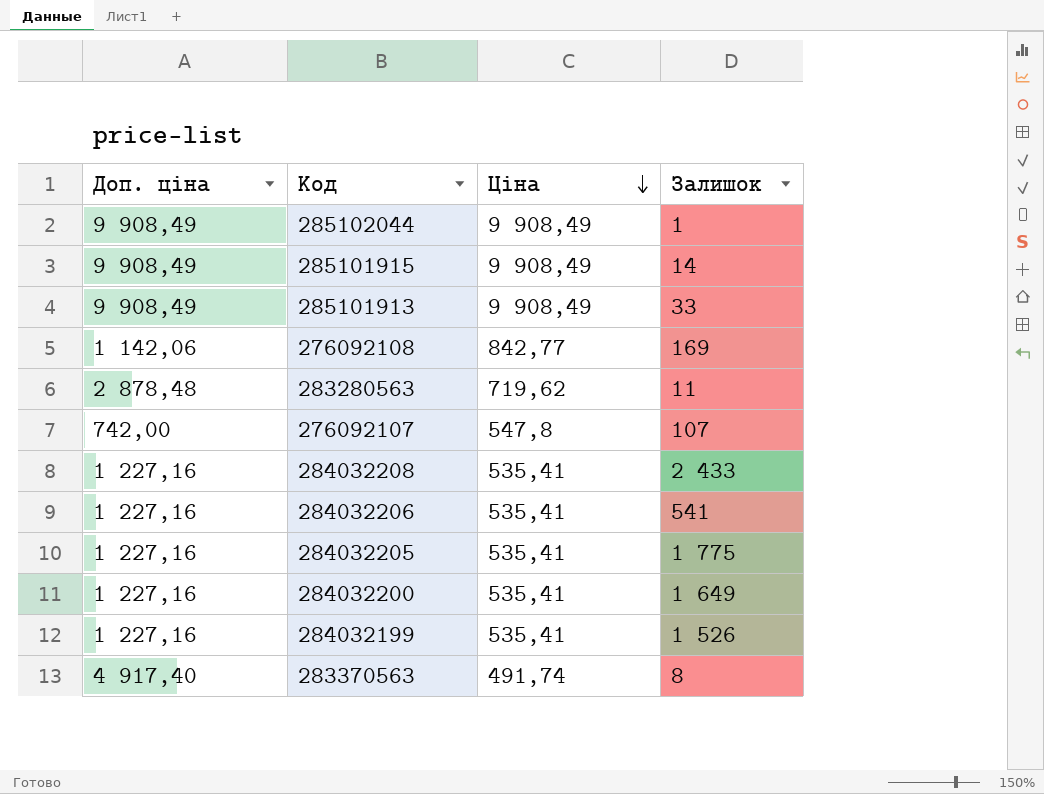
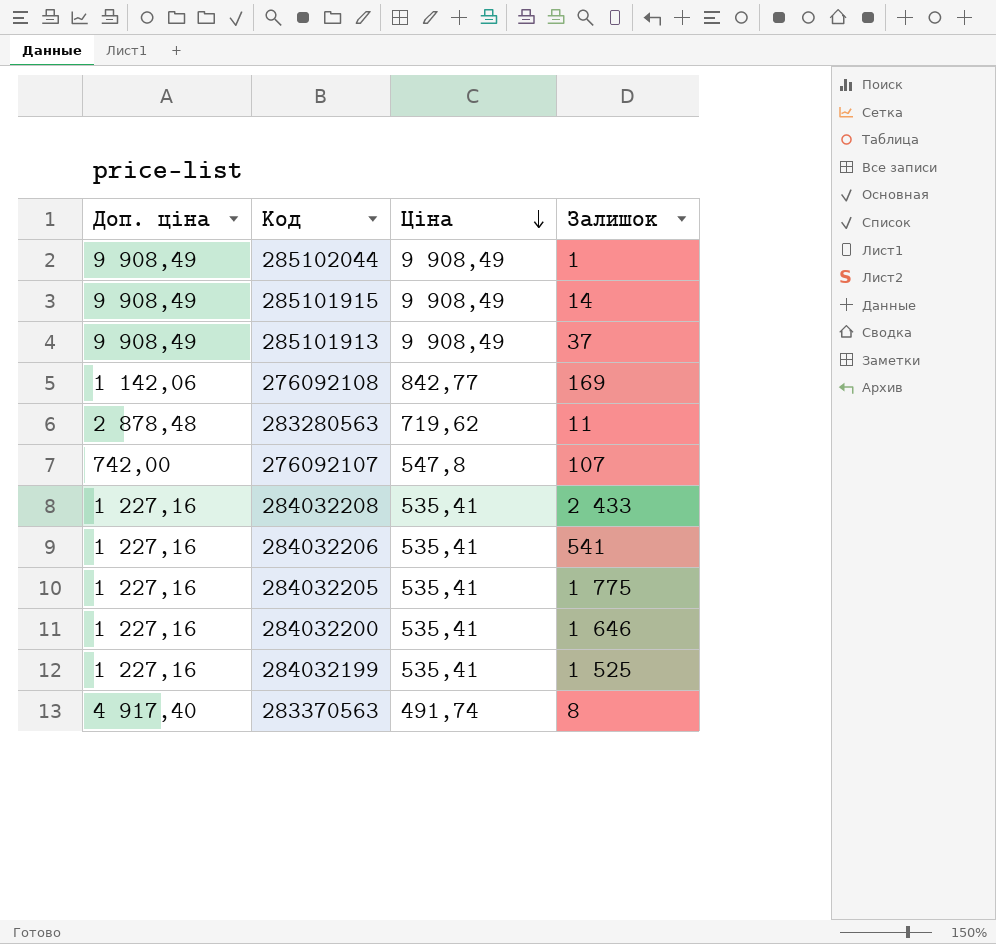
285101913 | Залишок: 33 -> 37
284032200 | Залишок: 1 649 -> 1 646
284032199 | Залишок: 1 526 -> 1 525

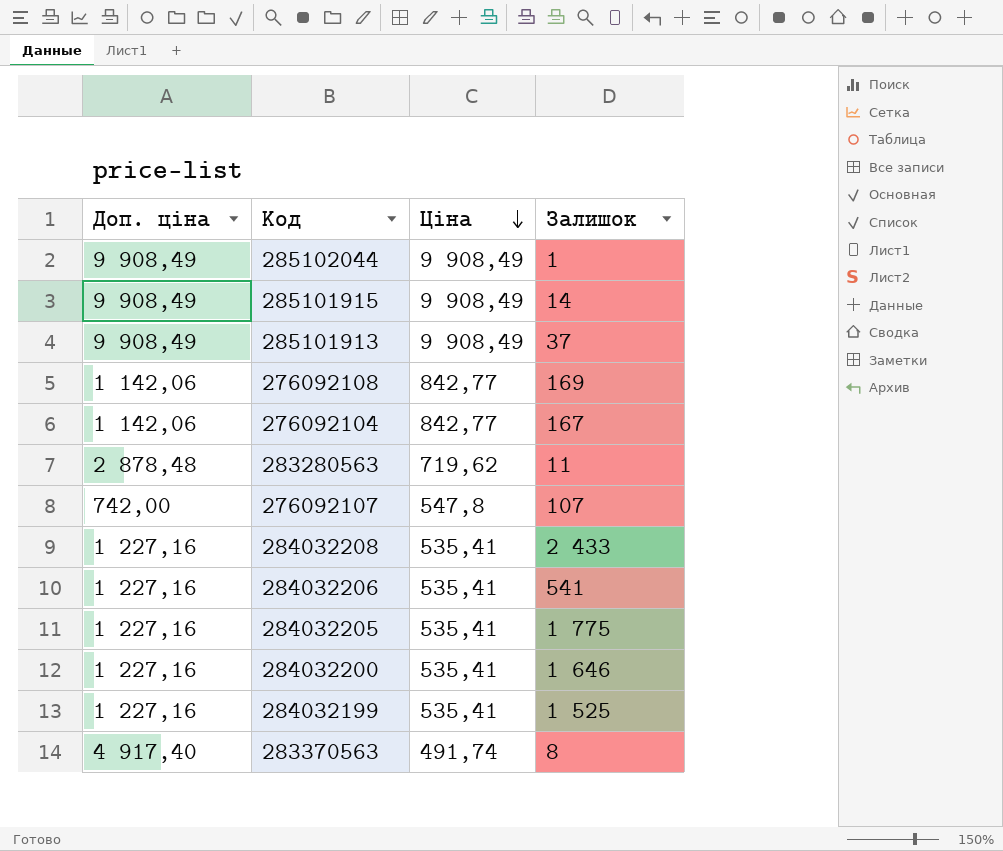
row 276092104: none -> 1 142,06 | 842,77 | 167

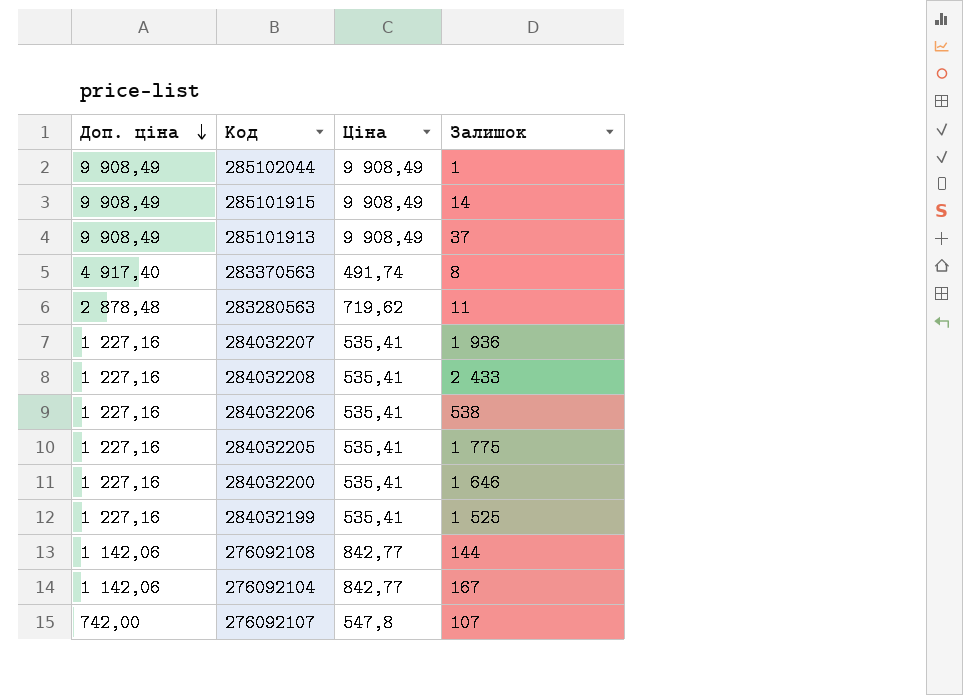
row order: Ціна descending -> Доп. ціна descending
row 284032207: none -> 1 227,16 | 535,41 | 1 936
284032206 | Залишок: 541 -> 538
276092108 | Залишок: 169 -> 144

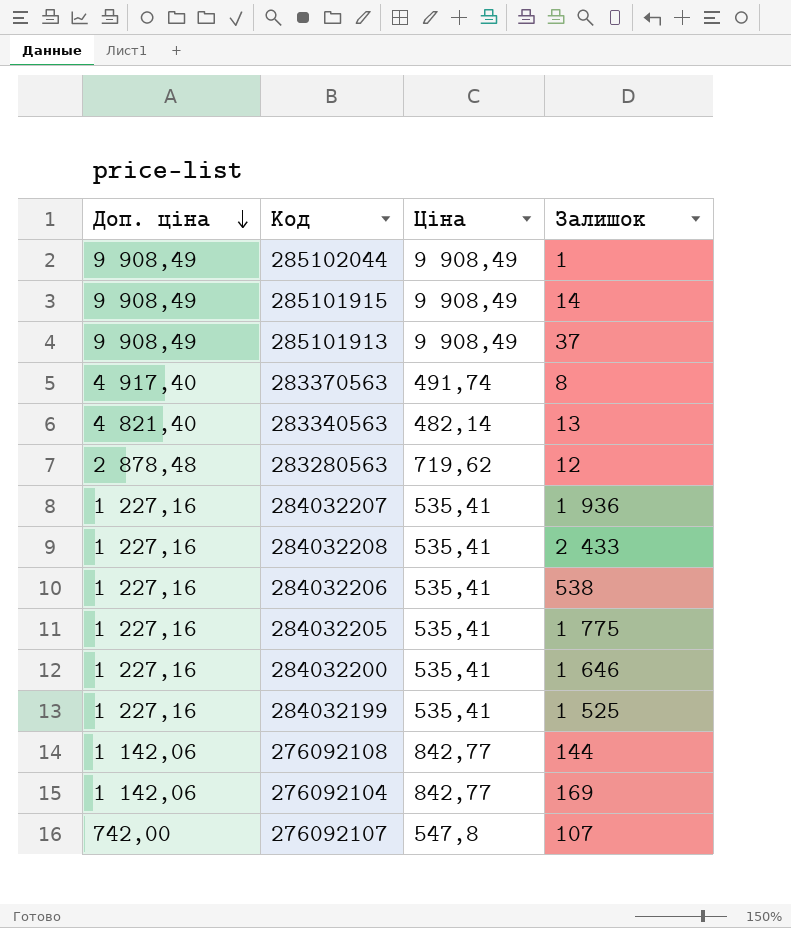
row 283340563: none -> 4 821,40 | 482,14 | 13
283280563 | Залишок: 11 -> 12
276092104 | Залишок: 167 -> 169

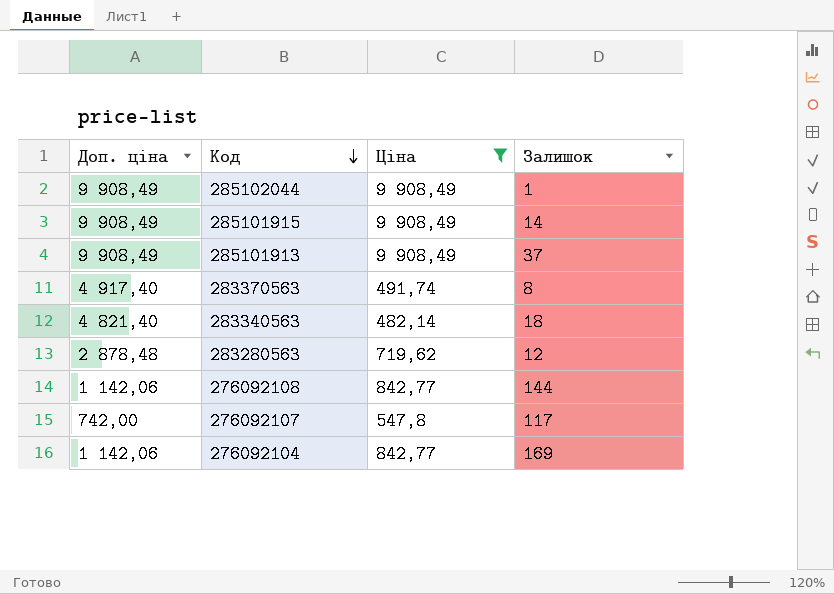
filter: none -> Ціна != 535,41
row order: Доп. ціна descending -> Код descending
283340563 | Залишок: 13 -> 18
276092107 | Залишок: 107 -> 117

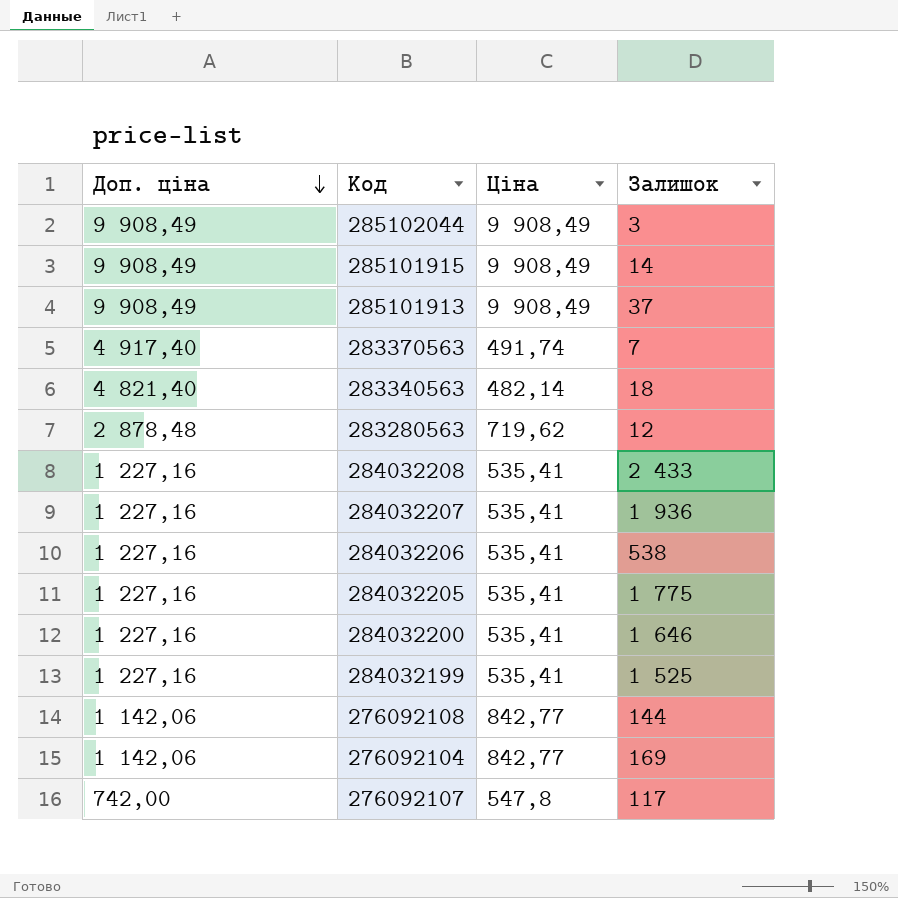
filter: Ціна != 535,41 -> none
row order: Код descending -> Доп. ціна descending
285102044 | Залишок: 1 -> 3
283370563 | Залишок: 8 -> 7

